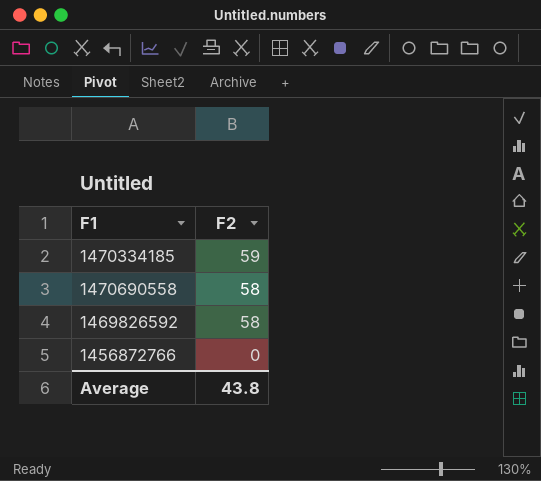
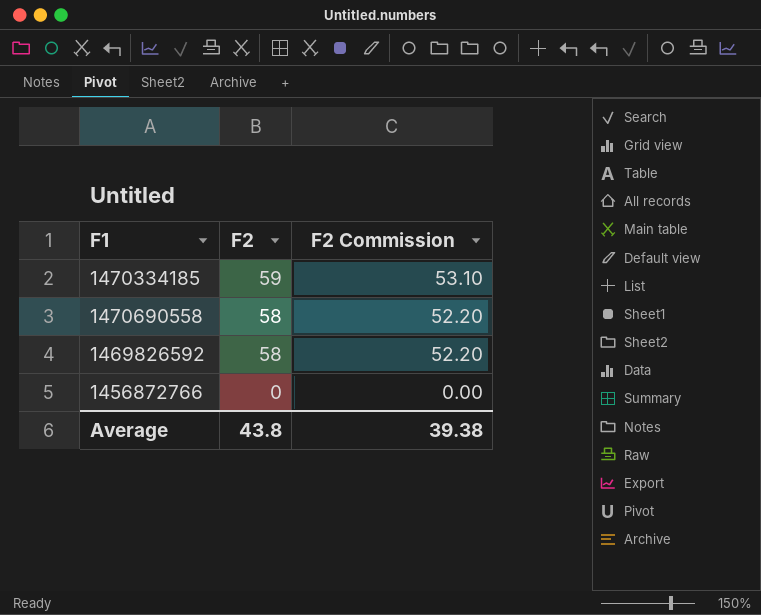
column F2 Commission | formula: none -> [F2] * 0.9

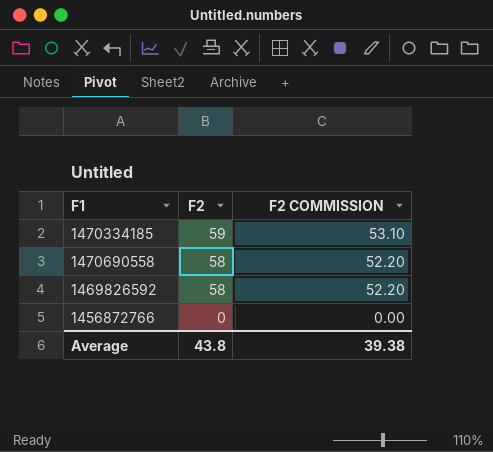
column name: F2 Commission -> F2 COMMISSION

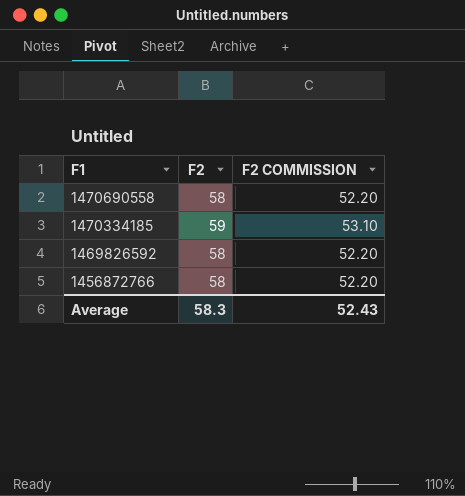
row order: F2 descending -> F1 descending
1456872766 | F2: 0 -> 58
1456872766 | F2 COMMISSION: 0.00 -> 52.20
Average | F2: 43.8 -> 58.3
Average | F2 COMMISSION: 39.38 -> 52.43

